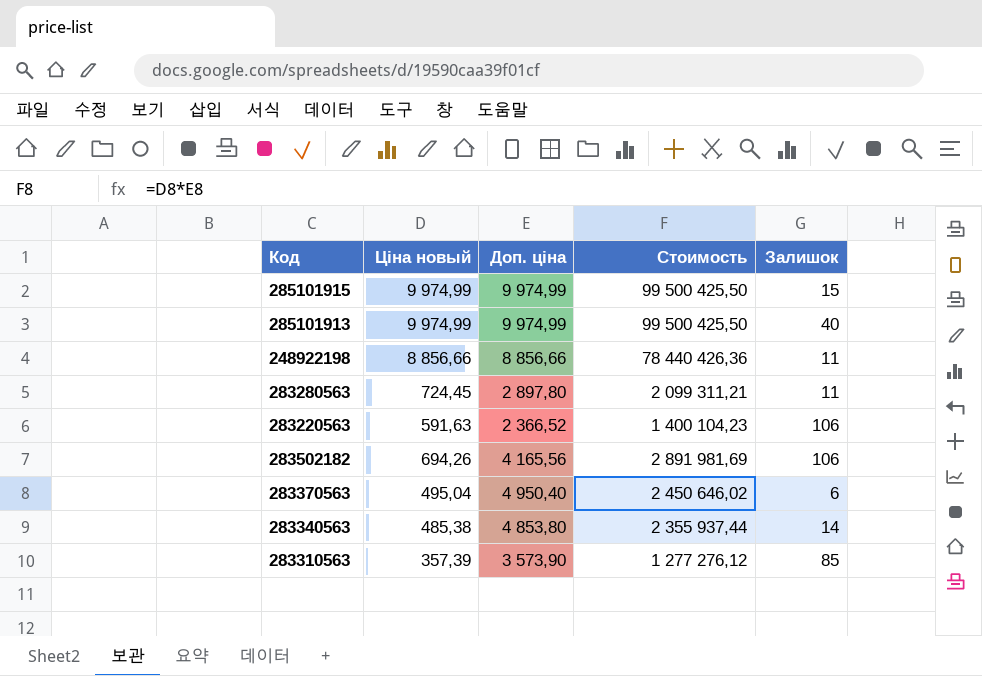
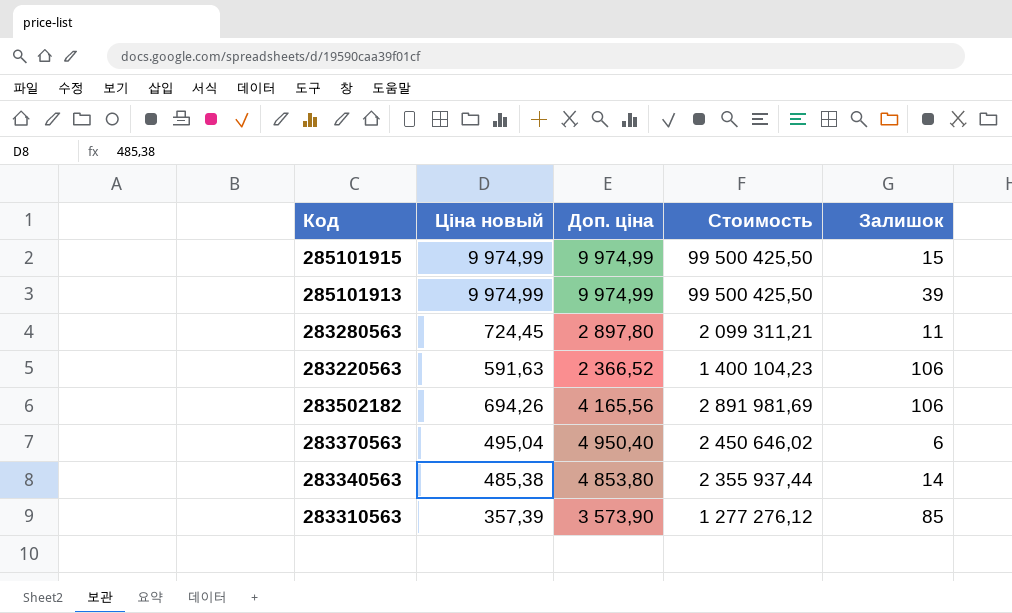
row 248922198: 8 856,66 | 8 856,66 | 78 440 426,36 | 11 -> none
285101913 | Залишок: 40 -> 39

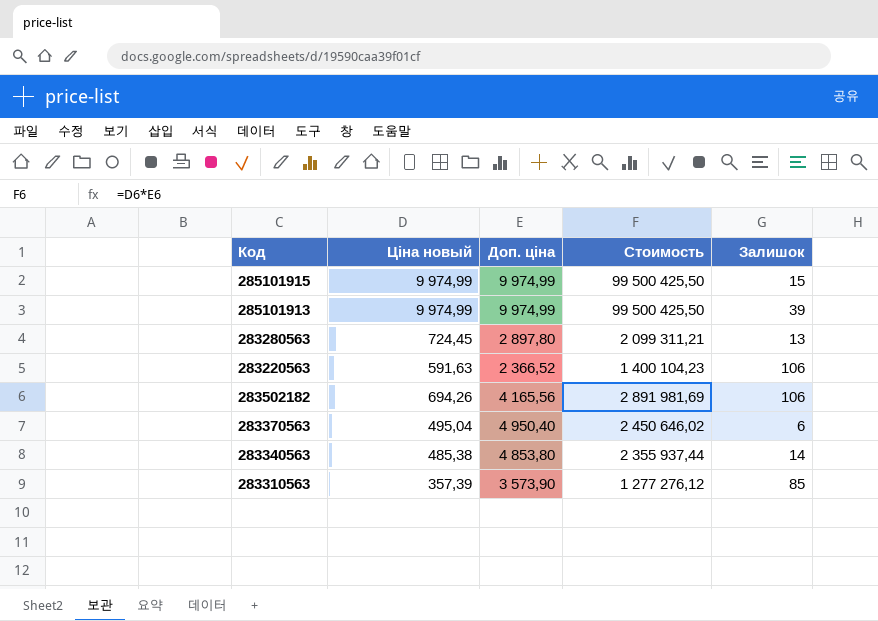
283280563 | Залишок: 11 -> 13

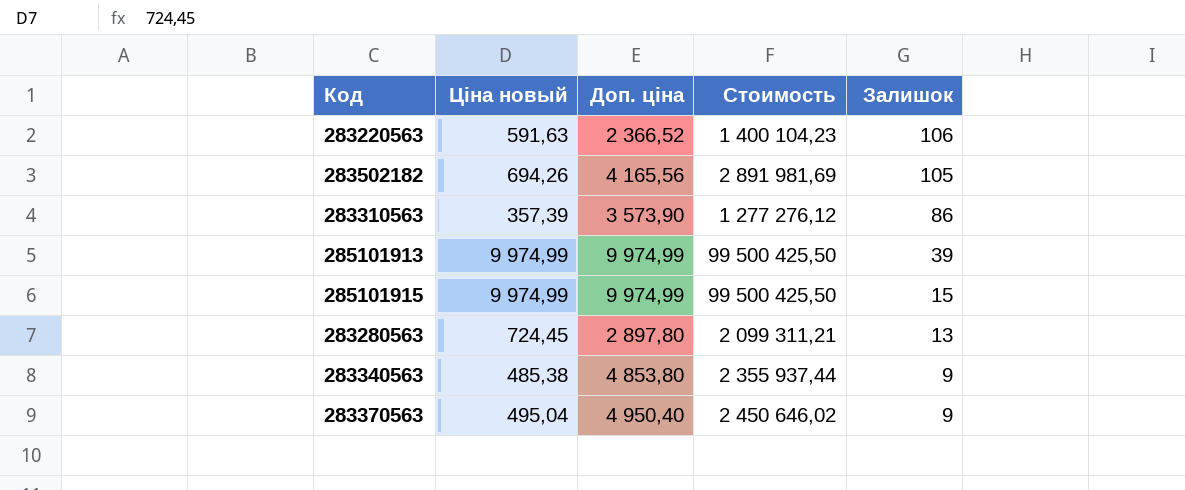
row order: none -> Залишок descending
283502182 | Залишок: 106 -> 105
283310563 | Залишок: 85 -> 86
283340563 | Залишок: 14 -> 9
283370563 | Залишок: 6 -> 9

